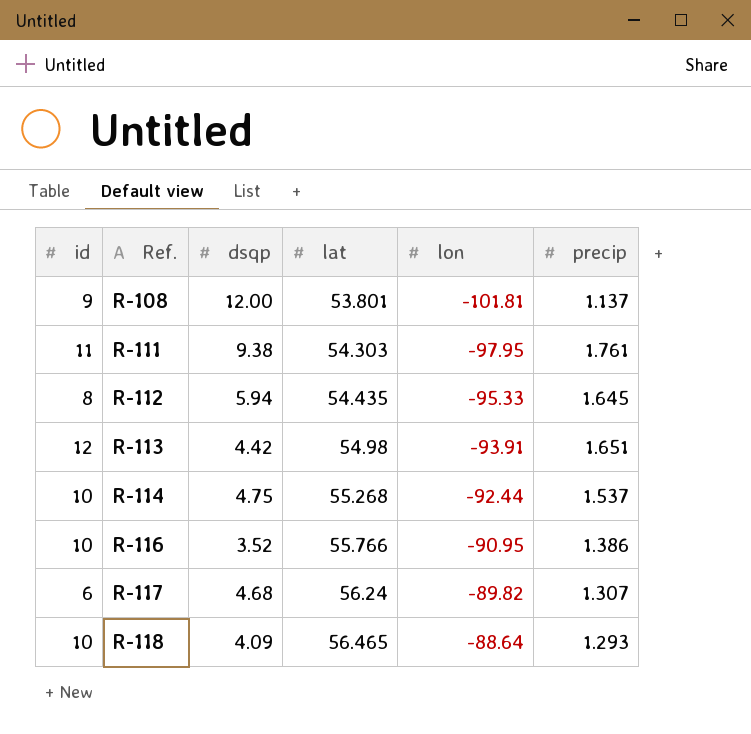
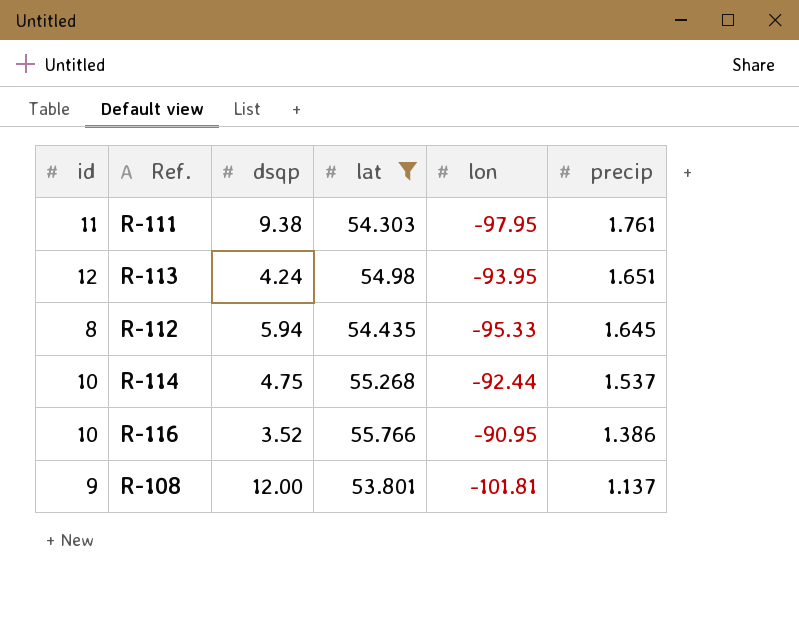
filter: none -> lat <= 55.766
row order: Ref. ascending -> precip descending
R-113 | dsqp: 4.42 -> 4.24
R-113 | lon: -93.91 -> -93.95

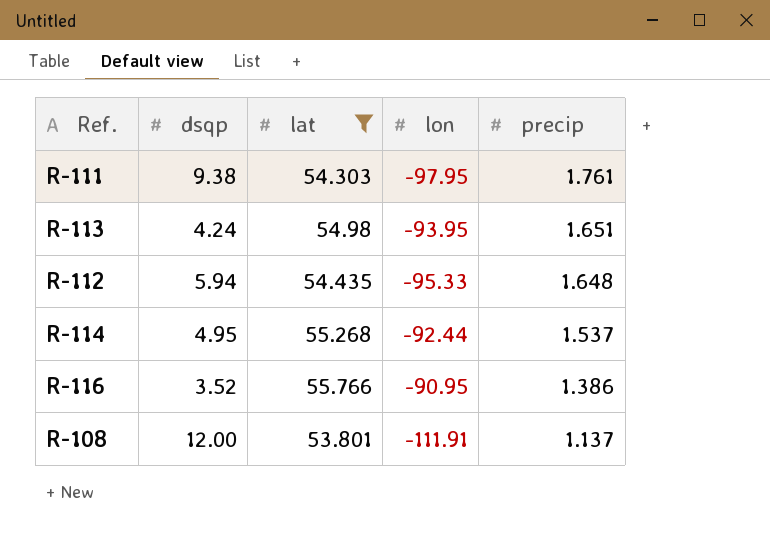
column id | position: 1 -> none
R-112 | precip: 1.645 -> 1.648
R-114 | dsqp: 4.75 -> 4.95
R-108 | lon: -101.81 -> -111.91

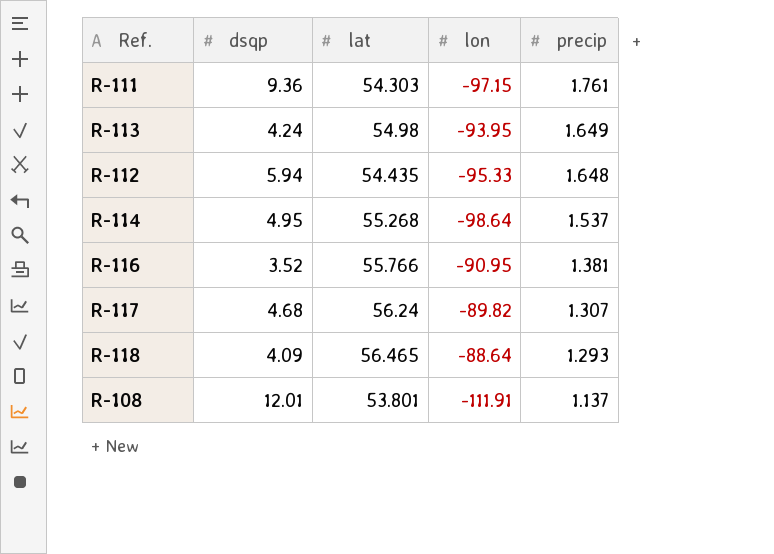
filter: lat <= 55.766 -> none
R-111 | dsqp: 9.38 -> 9.36
R-111 | lon: -97.95 -> -97.15
R-113 | precip: 1.651 -> 1.649
R-114 | lon: -92.44 -> -98.64
R-116 | precip: 1.386 -> 1.381
R-108 | dsqp: 12.00 -> 12.01

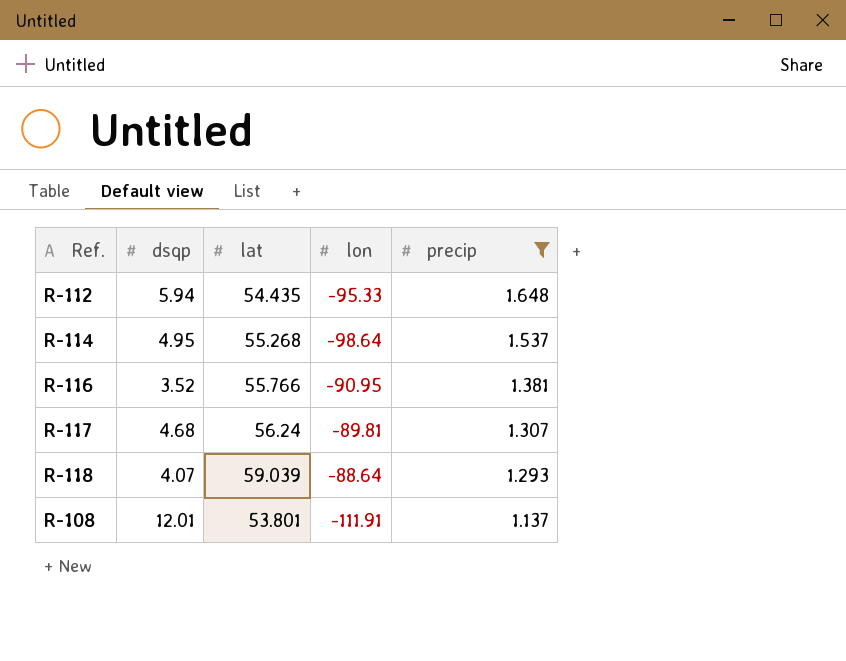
filter: none -> precip <= 1.648
R-117 | lon: -89.82 -> -89.81
R-118 | dsqp: 4.09 -> 4.07
R-118 | lat: 56.465 -> 59.039

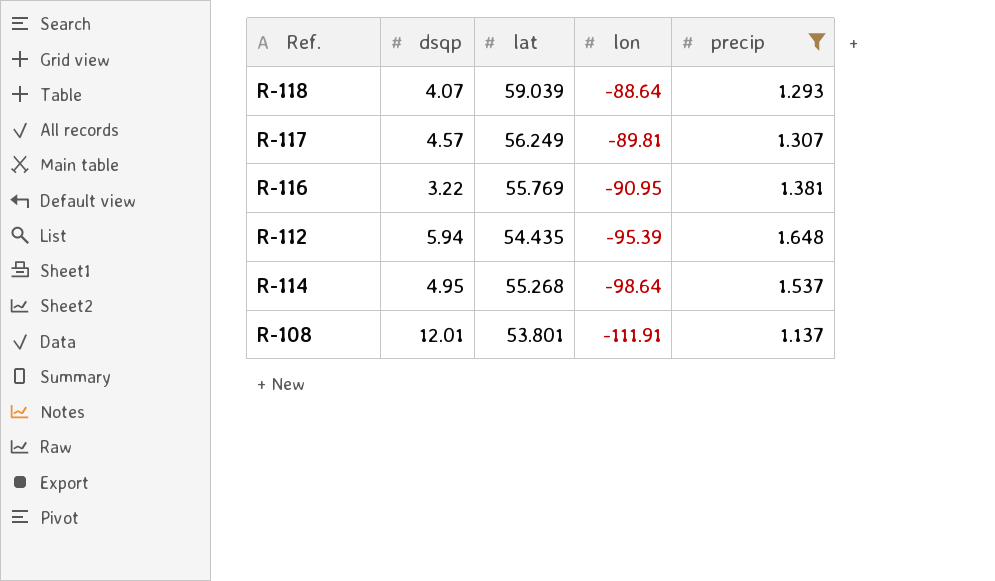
row order: precip descending -> lon descending
R-117 | dsqp: 4.68 -> 4.57
R-117 | lat: 56.24 -> 56.249
R-116 | dsqp: 3.52 -> 3.22
R-116 | lat: 55.766 -> 55.769
R-112 | lon: -95.33 -> -95.39

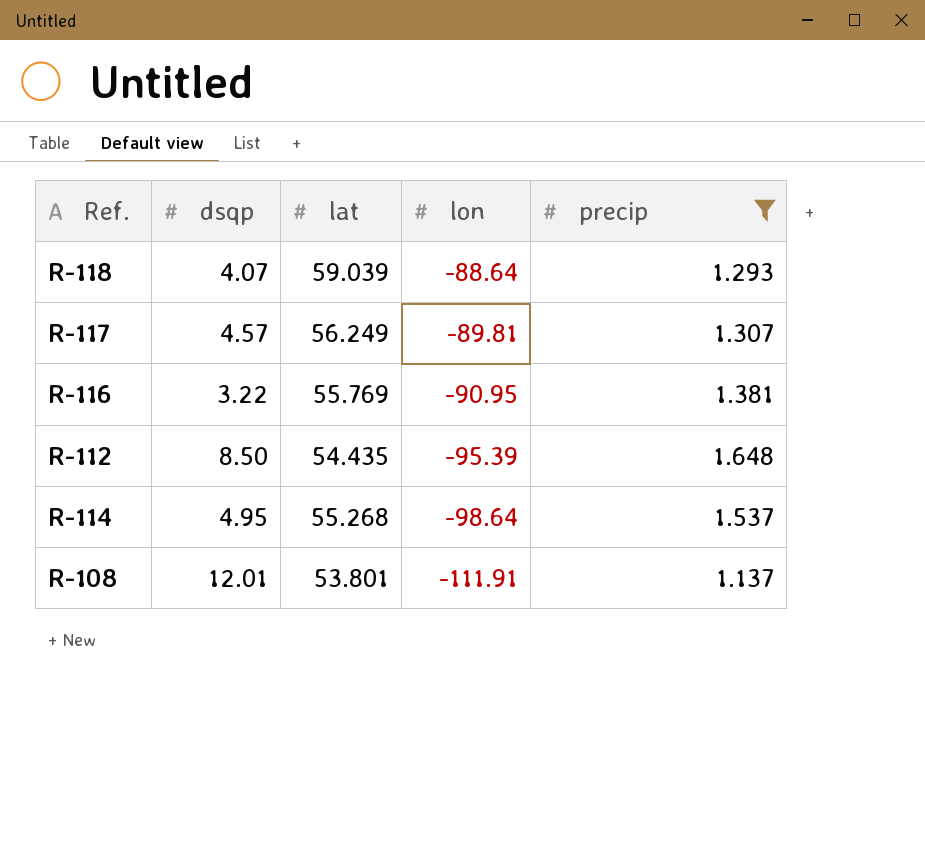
R-112 | dsqp: 5.94 -> 8.50

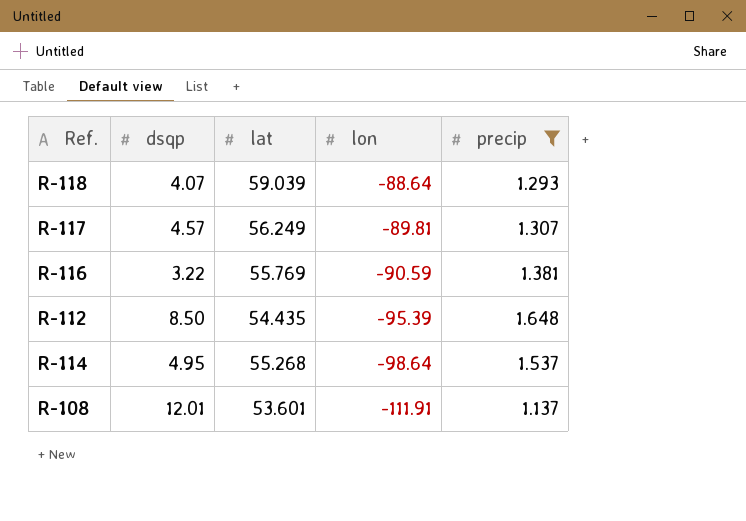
R-116 | lon: -90.95 -> -90.59
R-108 | lat: 53.801 -> 53.601

